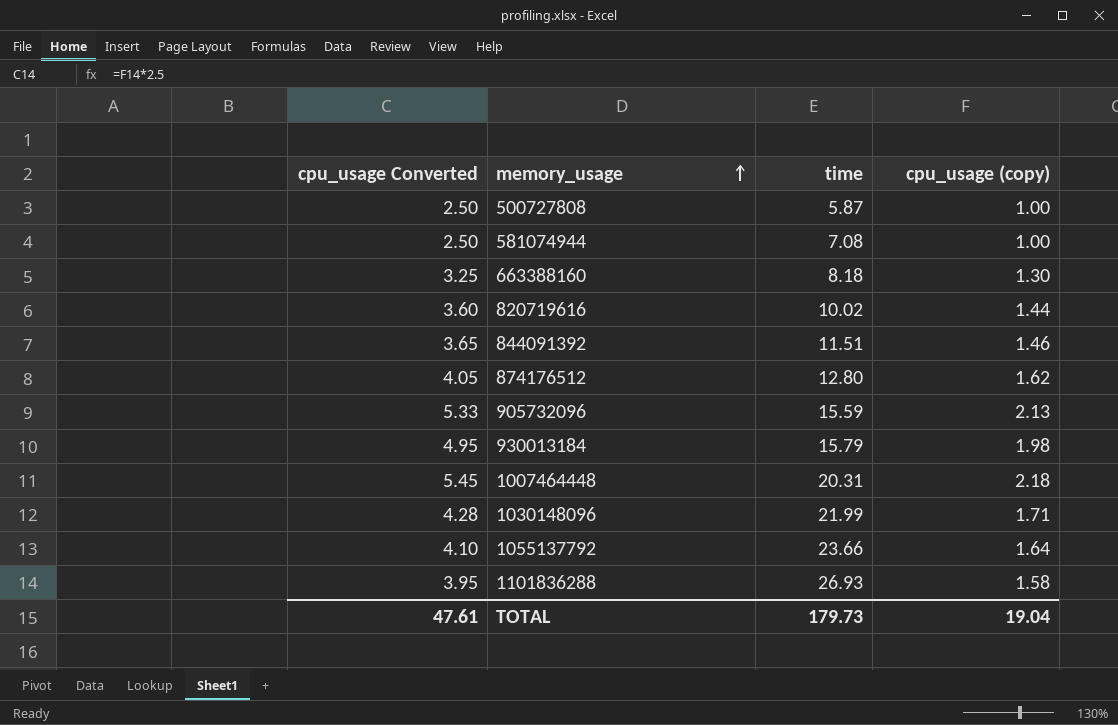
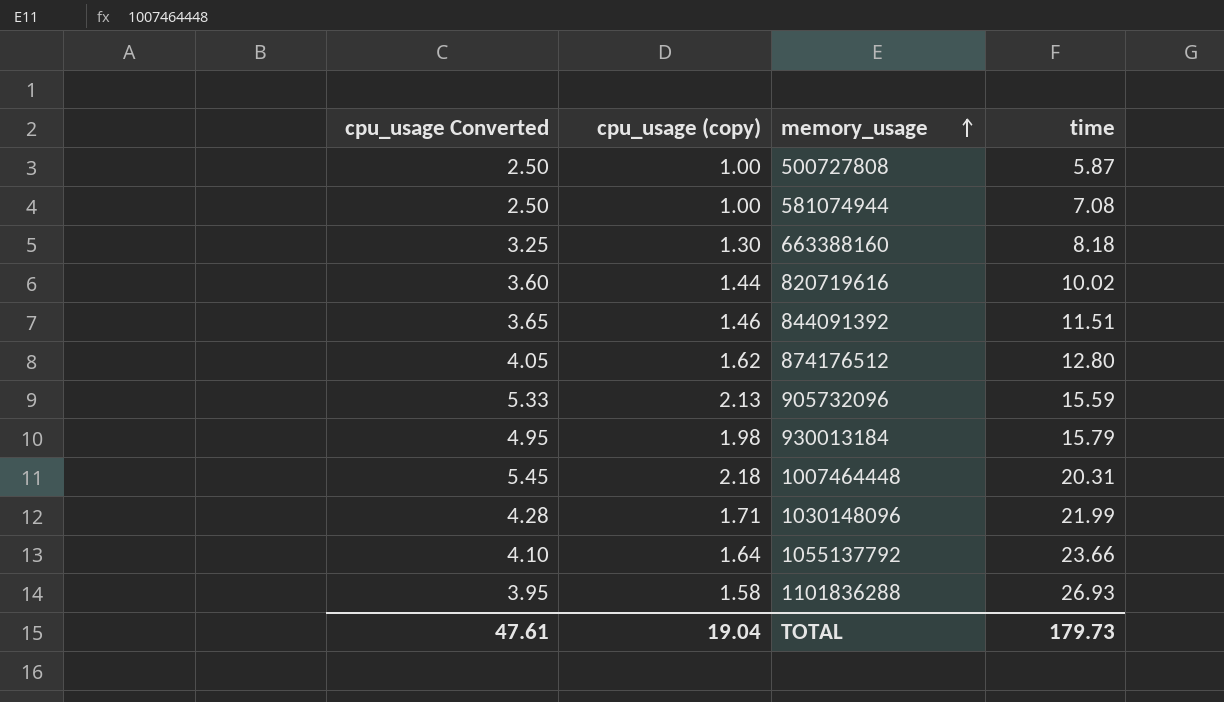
column cpu_usage (copy) | position: 4 -> 2

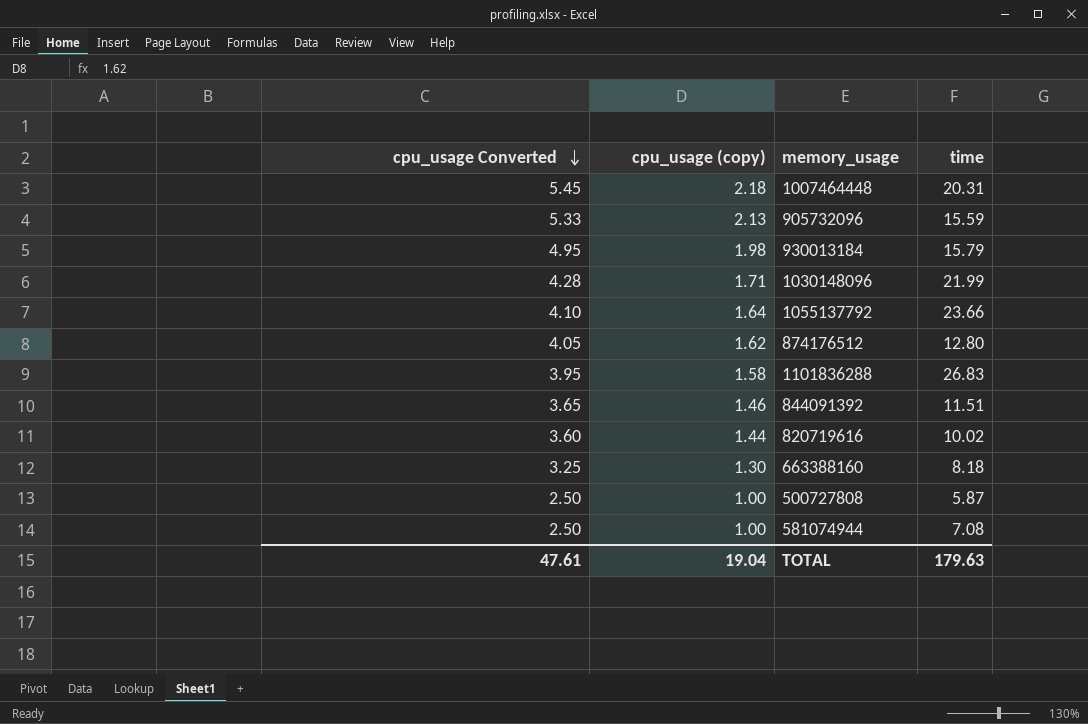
row order: memory_usage ascending -> cpu_usage Converted descending
1101836288 | time: 26.93 -> 26.83
TOTAL | time: 179.73 -> 179.63

